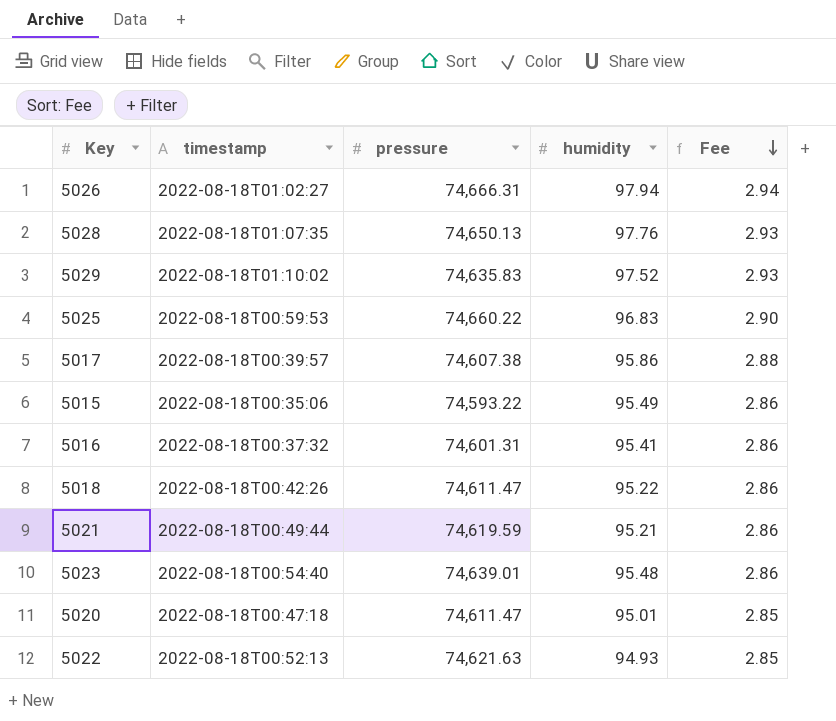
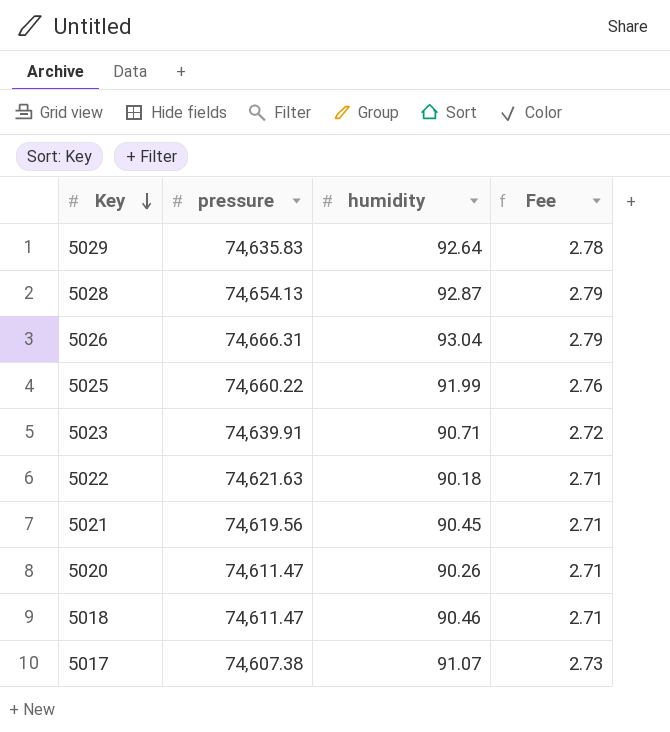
row order: Fee descending -> Key descending
column timestamp | position: 2 -> none
row 5015: 2022-08-18T00:35:06 | 74,593.22 | 95.49 | 2.86 -> none
row 5016: 2022-08-18T00:37:32 | 74,601.31 | 95.41 | 2.86 -> none
5029 | humidity: 97.52 -> 92.64
5029 | Fee: 2.93 -> 2.78
5028 | pressure: 74,650.13 -> 74,654.13
5028 | humidity: 97.76 -> 92.87
5028 | Fee: 2.93 -> 2.79
5026 | humidity: 97.94 -> 93.04
5026 | Fee: 2.94 -> 2.79
5025 | humidity: 96.83 -> 91.99
5025 | Fee: 2.90 -> 2.76
5023 | pressure: 74,639.01 -> 74,639.91
5023 | humidity: 95.48 -> 90.71
5023 | Fee: 2.86 -> 2.72
5022 | humidity: 94.93 -> 90.18
5022 | Fee: 2.85 -> 2.71
5021 | pressure: 74,619.59 -> 74,619.56
5021 | humidity: 95.21 -> 90.45
5021 | Fee: 2.86 -> 2.71
5020 | humidity: 95.01 -> 90.26
5020 | Fee: 2.85 -> 2.71
5018 | humidity: 95.22 -> 90.46
5018 | Fee: 2.86 -> 2.71
5017 | humidity: 95.86 -> 91.07
5017 | Fee: 2.88 -> 2.73

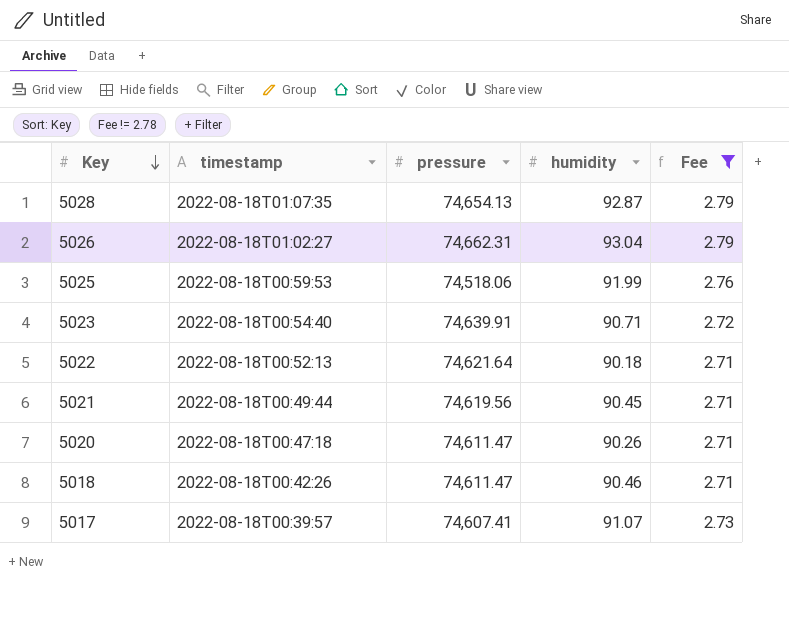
filter: none -> Fee != 2.78
column timestamp | position: none -> 2
5026 | pressure: 74,666.31 -> 74,662.31
5025 | pressure: 74,660.22 -> 74,518.06
5022 | pressure: 74,621.63 -> 74,621.64
5017 | pressure: 74,607.38 -> 74,607.41

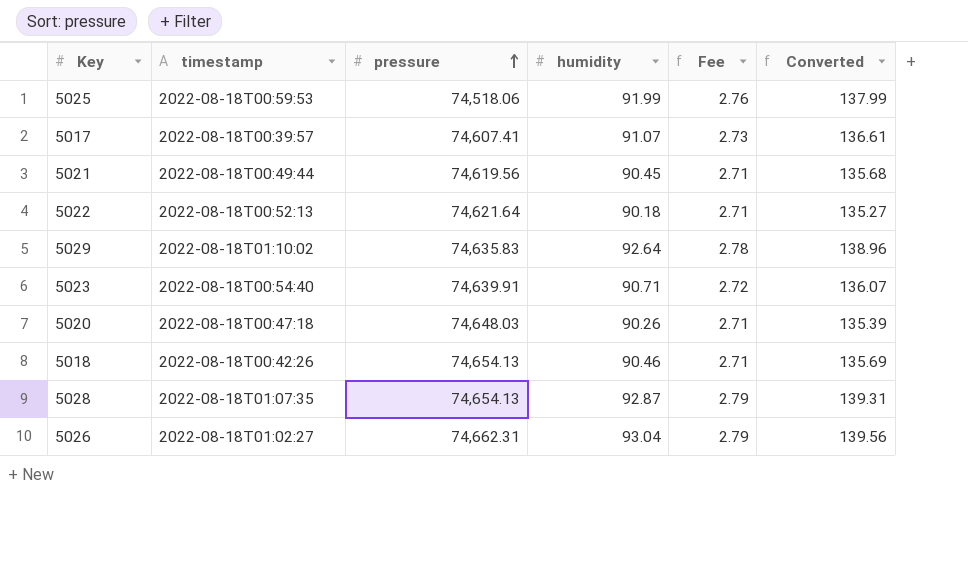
filter: Fee != 2.78 -> none
row order: Key descending -> pressure ascending
column Converted | formula: none -> [humidity] * 1.5
5020 | pressure: 74,611.47 -> 74,648.03
5018 | pressure: 74,611.47 -> 74,654.13

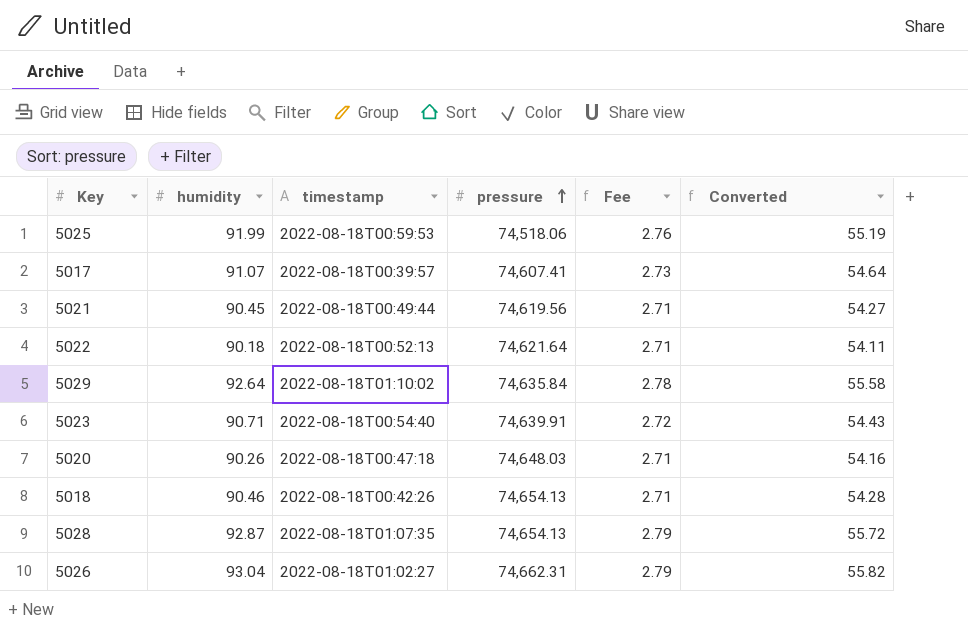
column humidity | position: 4 -> 2
column Converted | formula: [humidity] * 1.5 -> [humidity] * 0.6
5029 | pressure: 74,635.83 -> 74,635.84

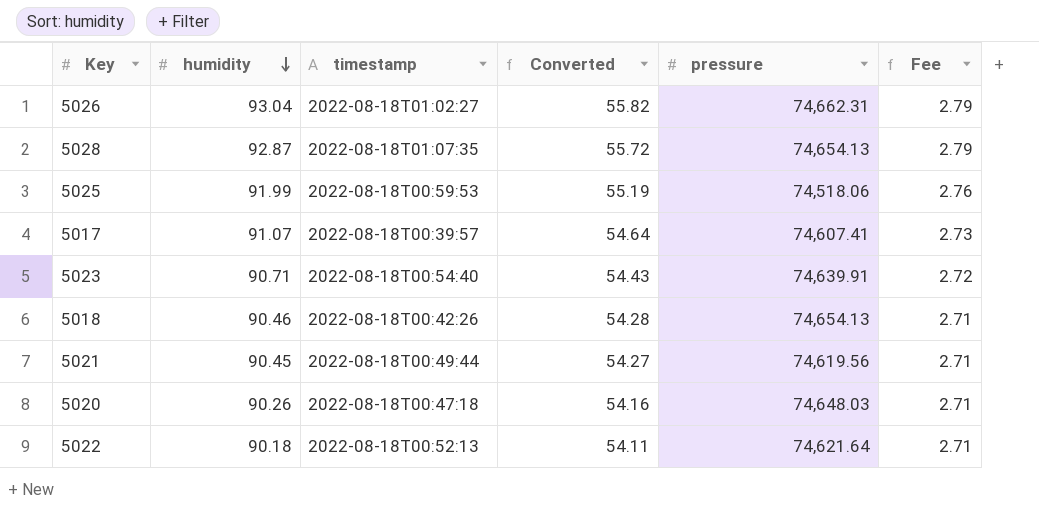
row order: pressure ascending -> humidity descending
column Converted | position: 6 -> 4
row 5029: 92.64 | 2022-08-18T01:10:02 | 74,635.84 | 2.78 | 55.58 -> none

